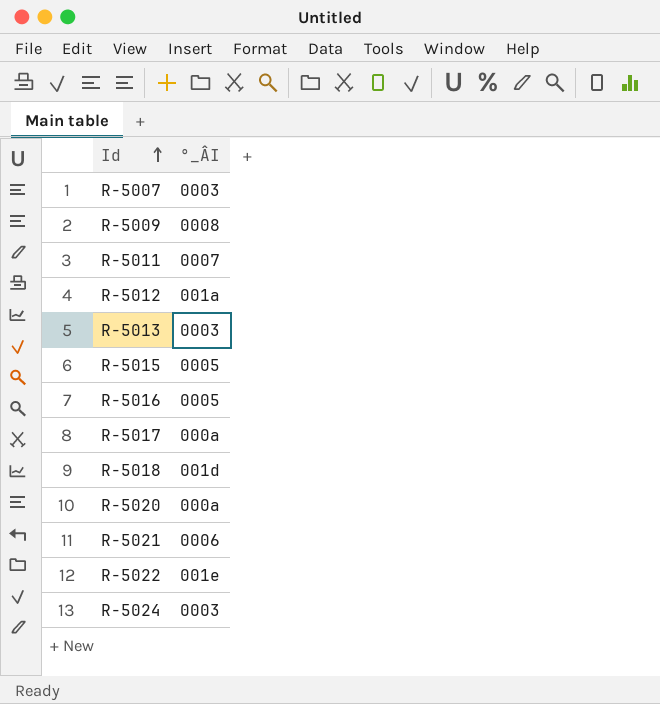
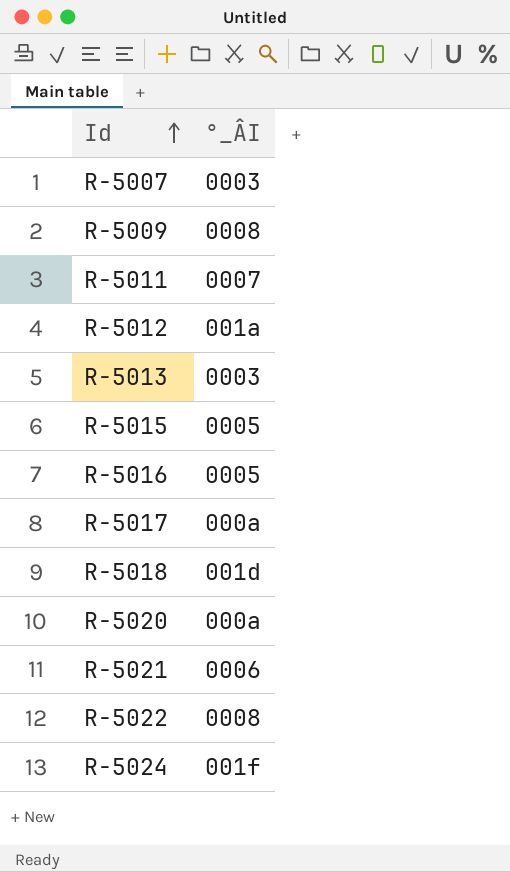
R-5022 | °_ÂI: 001e -> 0008
R-5024 | °_ÂI: 0003 -> 001f

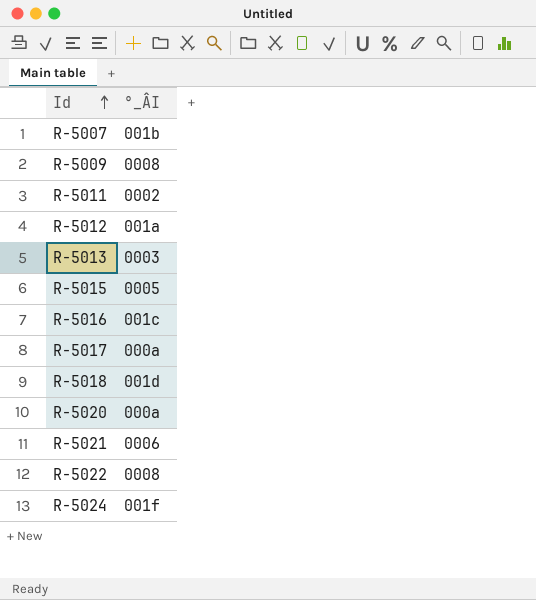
R-5007 | °_ÂI: 0003 -> 001b
R-5011 | °_ÂI: 0007 -> 0002
R-5016 | °_ÂI: 0005 -> 001c

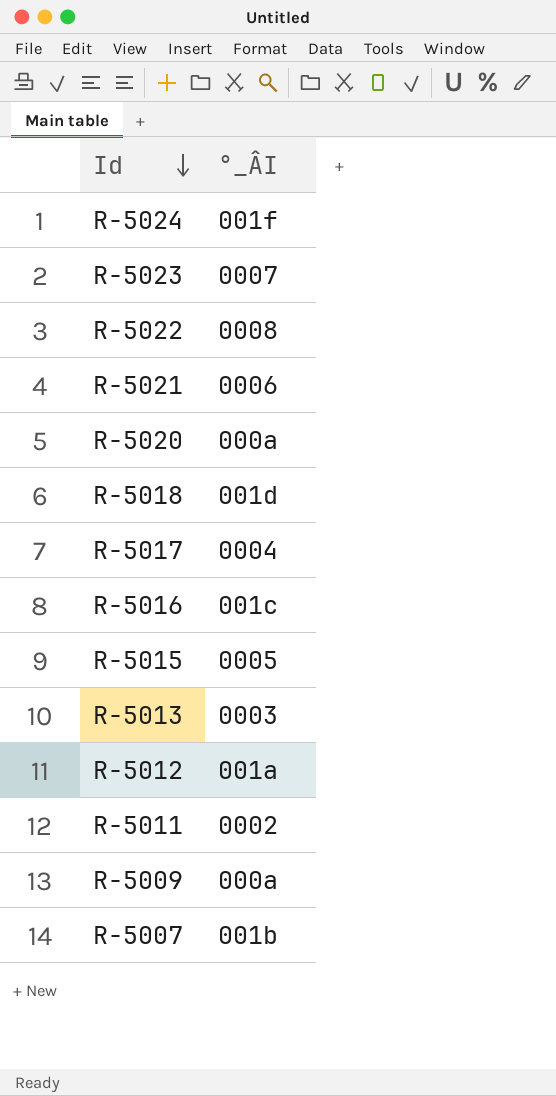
row order: Id ascending -> Id descending
row R-5023: none -> 0007
R-5017 | °_ÂI: 000a -> 0004
R-5009 | °_ÂI: 0008 -> 000a

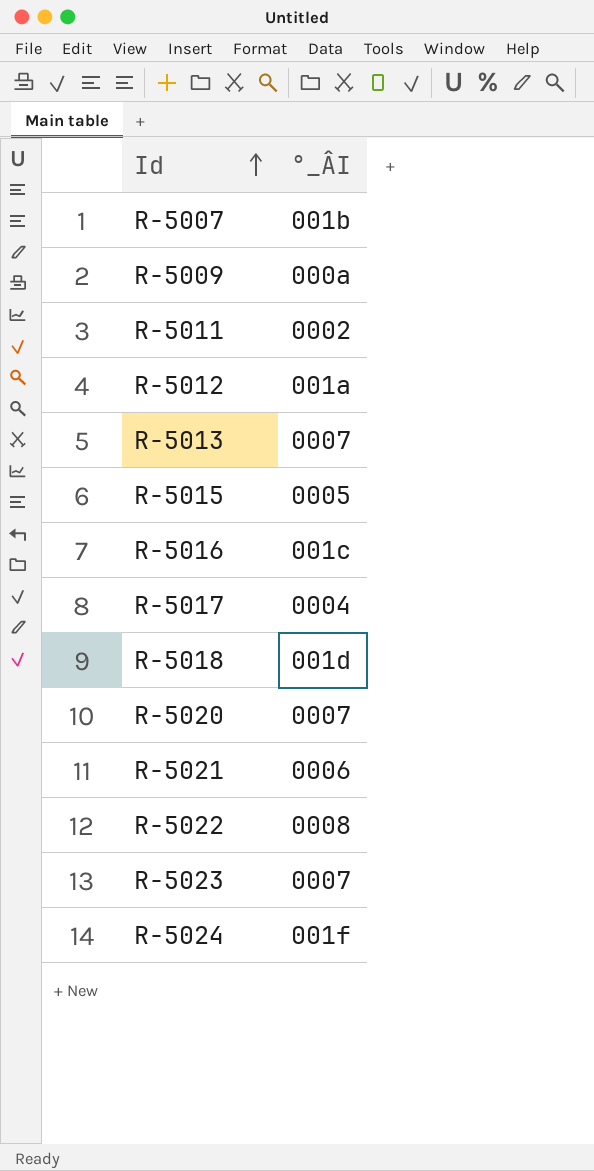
row order: Id descending -> Id ascending
R-5013 | °_ÂI: 0003 -> 0007
R-5020 | °_ÂI: 000a -> 0007

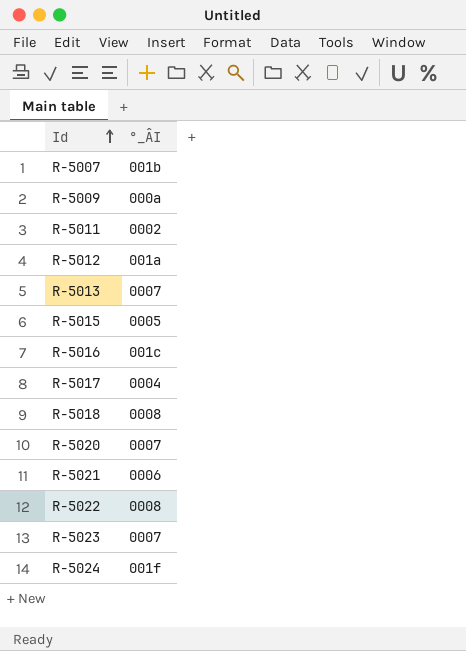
R-5018 | °_ÂI: 001d -> 0008

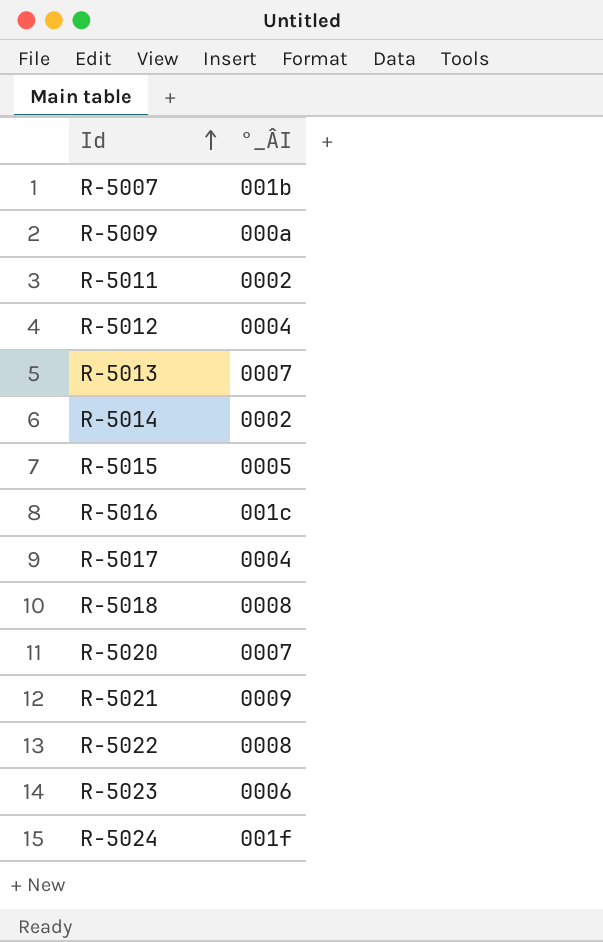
R-5012 | °_ÂI: 001a -> 0004
row R-5014: none -> 0002
R-5021 | °_ÂI: 0006 -> 0009
R-5023 | °_ÂI: 0007 -> 0006

